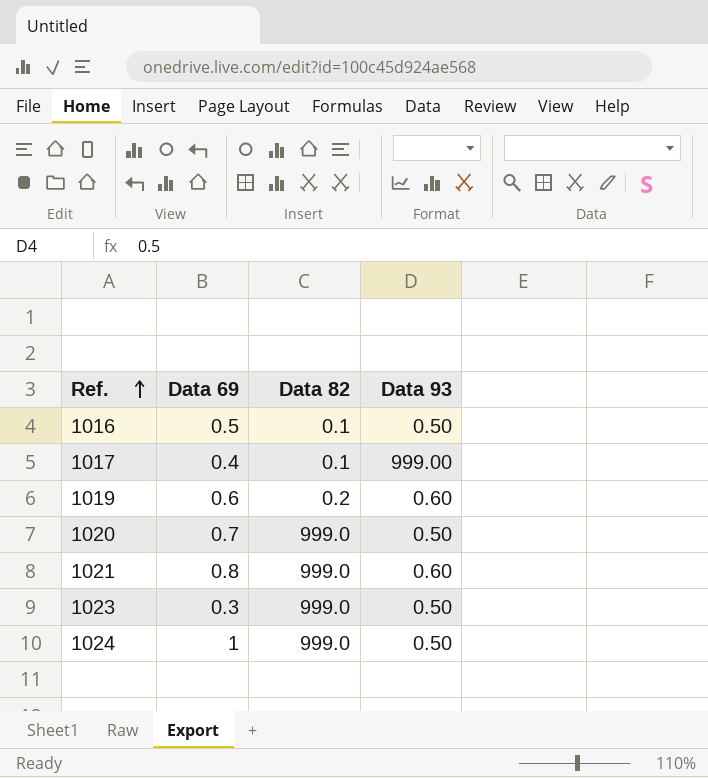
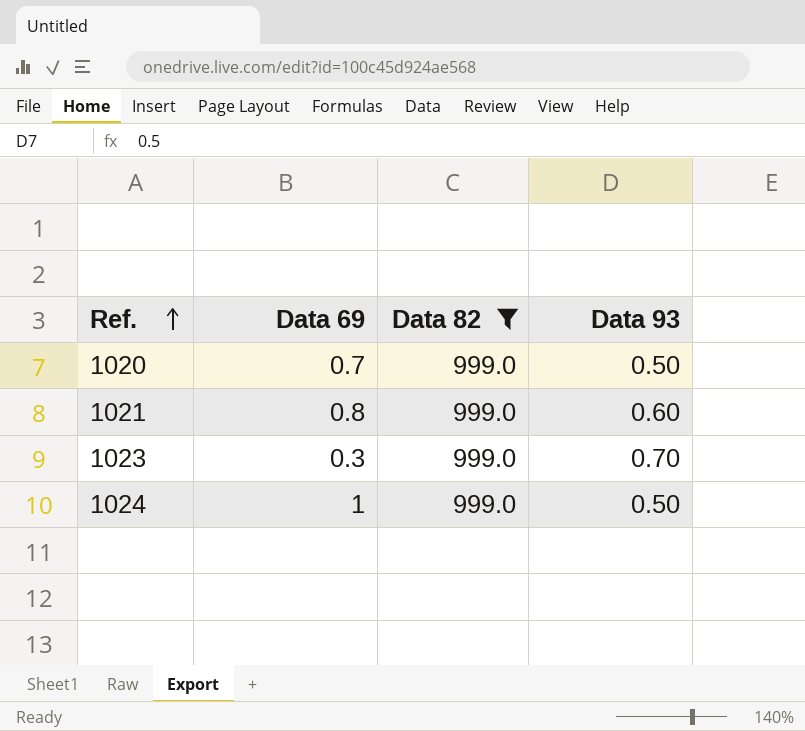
filter: none -> Data 82 = 999.0
1023 | Data 93: 0.50 -> 0.70

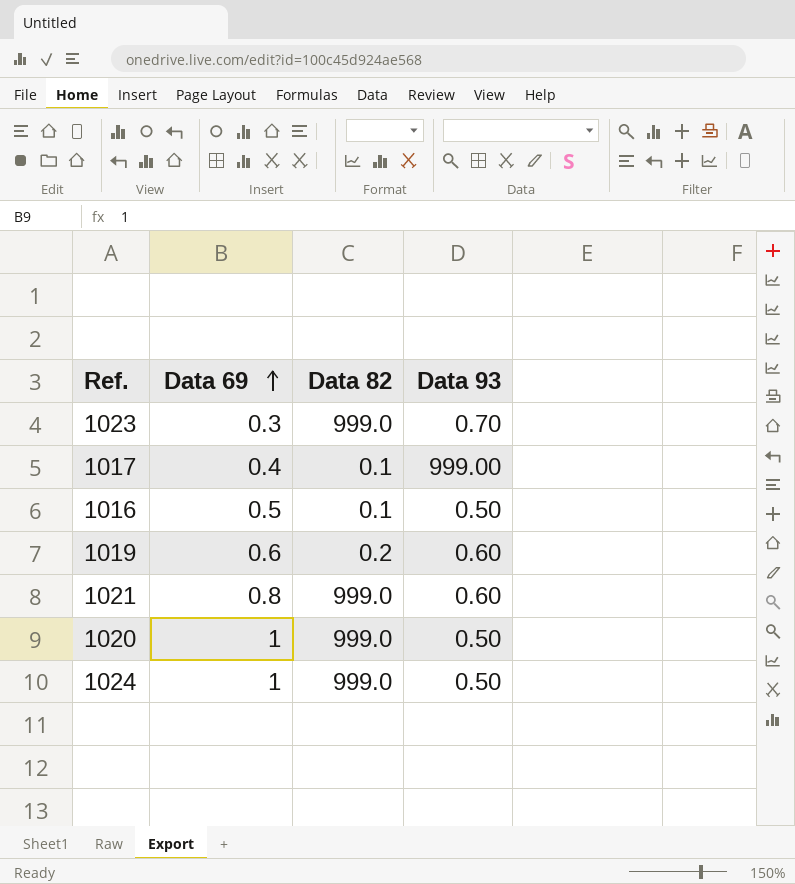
filter: Data 82 = 999.0 -> none
row order: Ref. ascending -> Data 69 ascending
1020 | Data 69: 0.7 -> 1

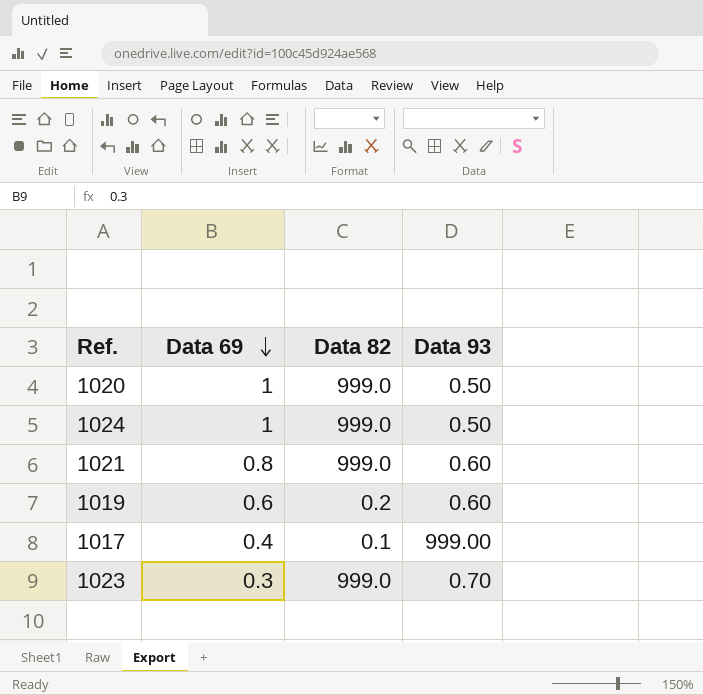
row order: Data 69 ascending -> Data 69 descending
row 1016: 0.5 | 0.1 | 0.50 -> none

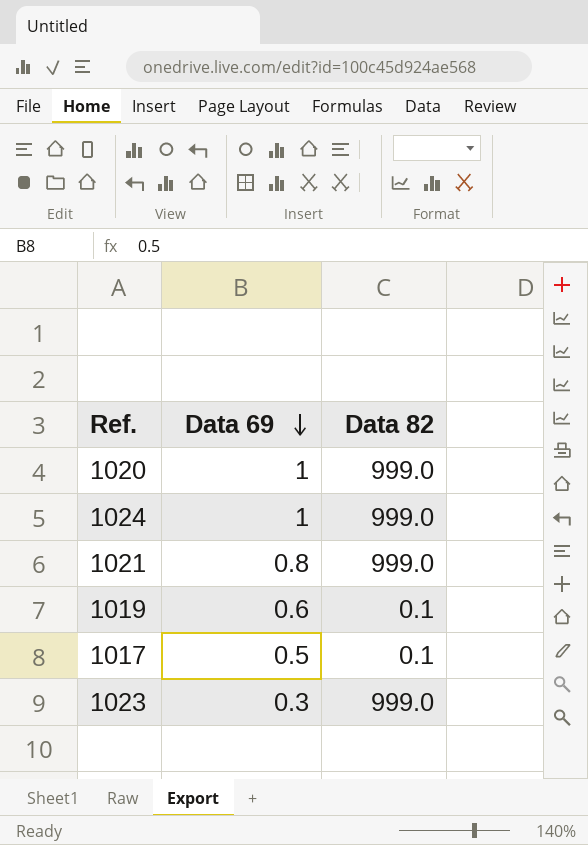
column Data 93 | position: 4 -> none
1019 | Data 82: 0.2 -> 0.1
1017 | Data 69: 0.4 -> 0.5

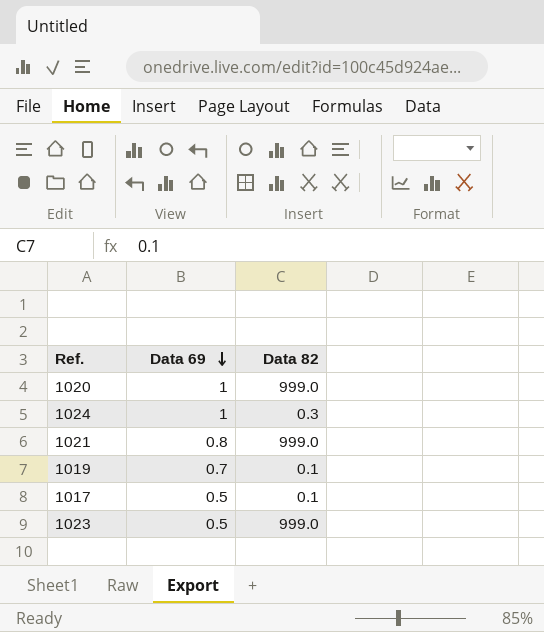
1024 | Data 82: 999.0 -> 0.3
1019 | Data 69: 0.6 -> 0.7
1023 | Data 69: 0.3 -> 0.5

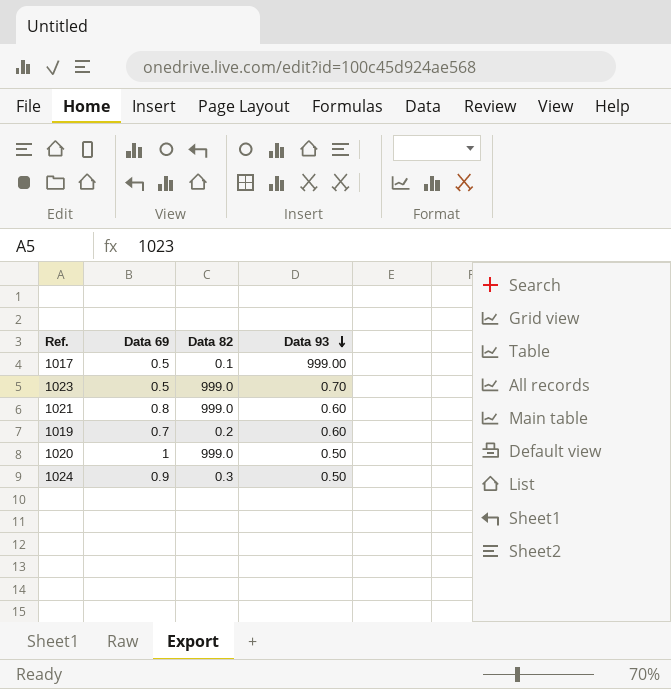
row order: Data 69 descending -> Data 93 descending
column Data 93 | position: none -> 4
1019 | Data 82: 0.1 -> 0.2
1024 | Data 69: 1 -> 0.9

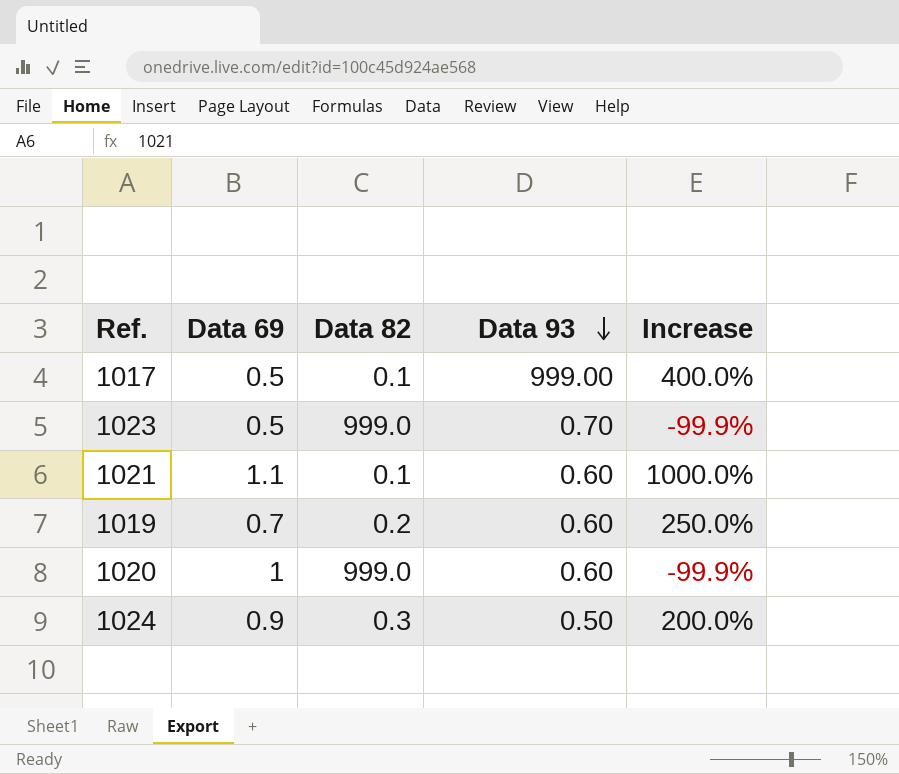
column Increase | formula: none -> ([Data 69] - [Data 82]) / [Data 82]
1021 | Data 69: 0.8 -> 1.1
1021 | Data 82: 999.0 -> 0.1
1020 | Data 93: 0.50 -> 0.60

